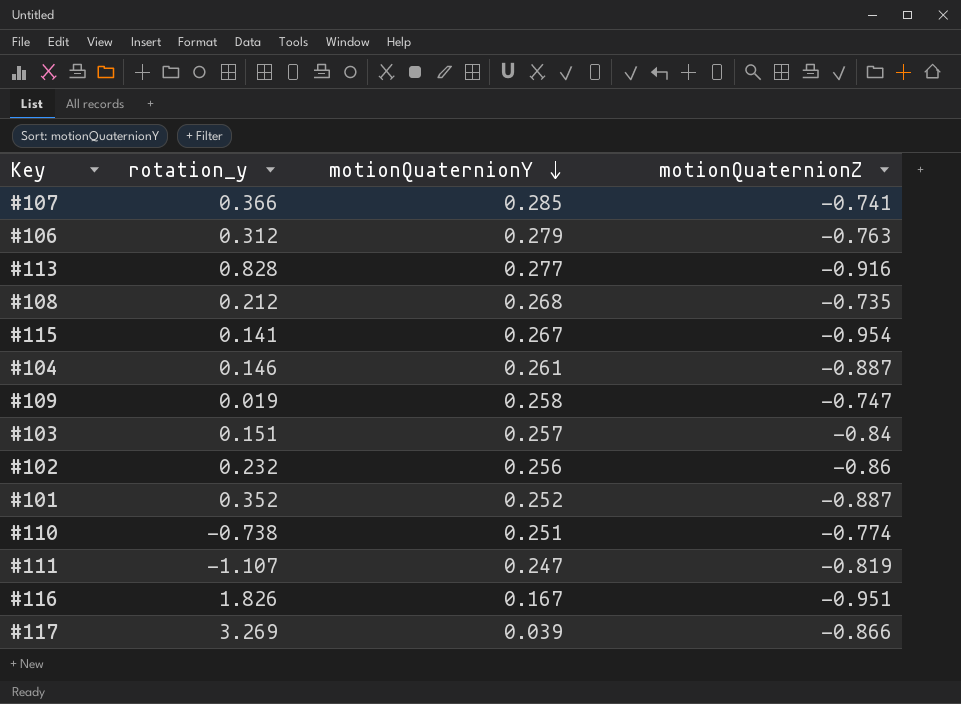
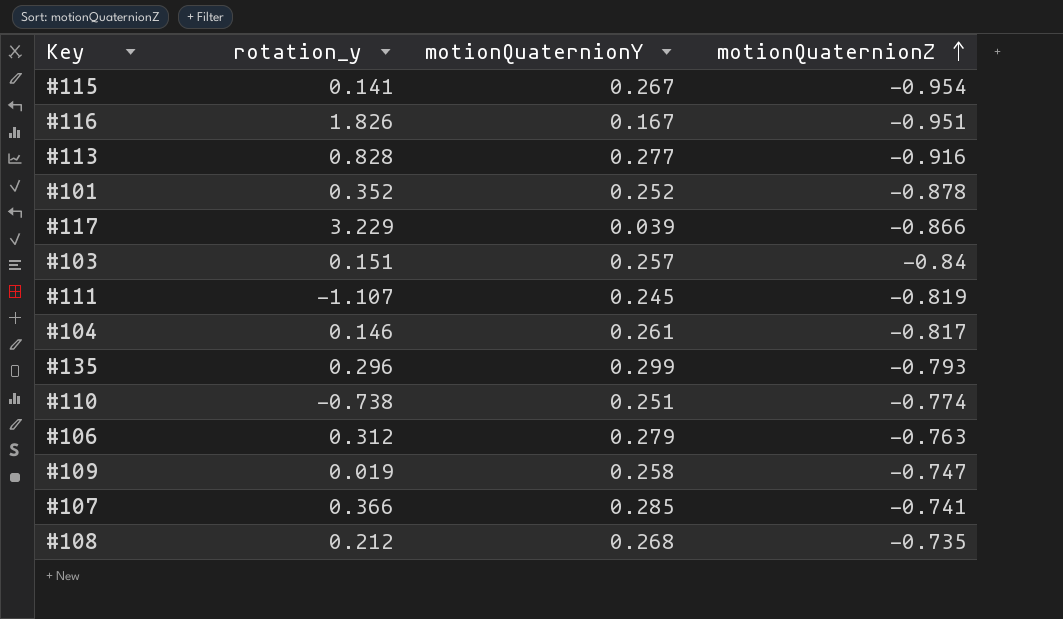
row order: motionQuaternionY descending -> motionQuaternionZ ascending
row #102: 0.232 | 0.256 | -0.86 -> none
#101 | motionQuaternionZ: -0.887 -> -0.878
#117 | rotation_y: 3.269 -> 3.229
#111 | motionQuaternionY: 0.247 -> 0.245
#104 | motionQuaternionZ: -0.887 -> -0.817
row #135: none -> 0.296 | 0.299 | -0.793

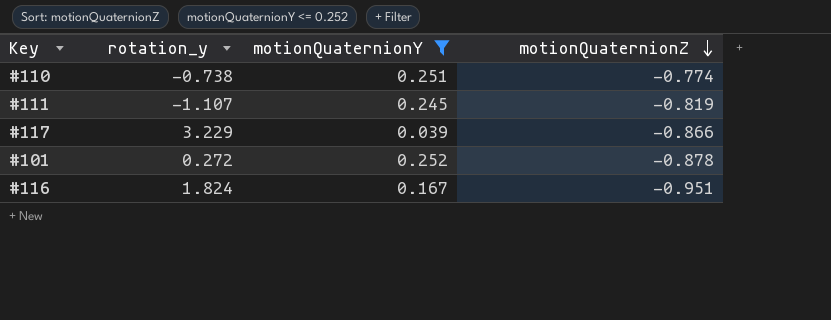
filter: none -> motionQuaternionY <= 0.252
row order: motionQuaternionZ ascending -> motionQuaternionZ descending
#101 | rotation_y: 0.352 -> 0.272
#116 | rotation_y: 1.826 -> 1.824

